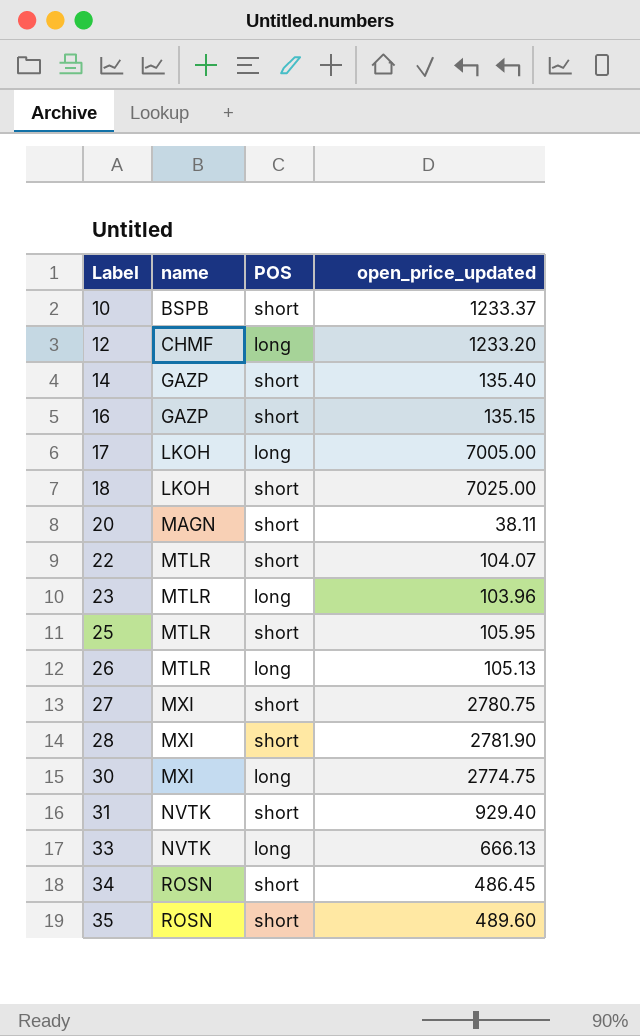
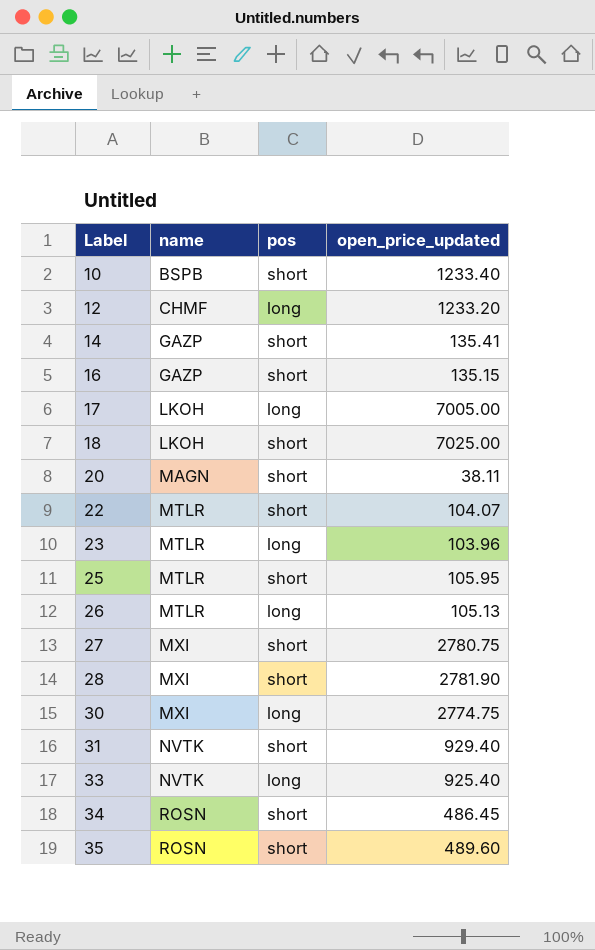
column name: POS -> pos
10 | open_price_updated: 1233.37 -> 1233.40
14 | open_price_updated: 135.40 -> 135.41
33 | open_price_updated: 666.13 -> 925.40

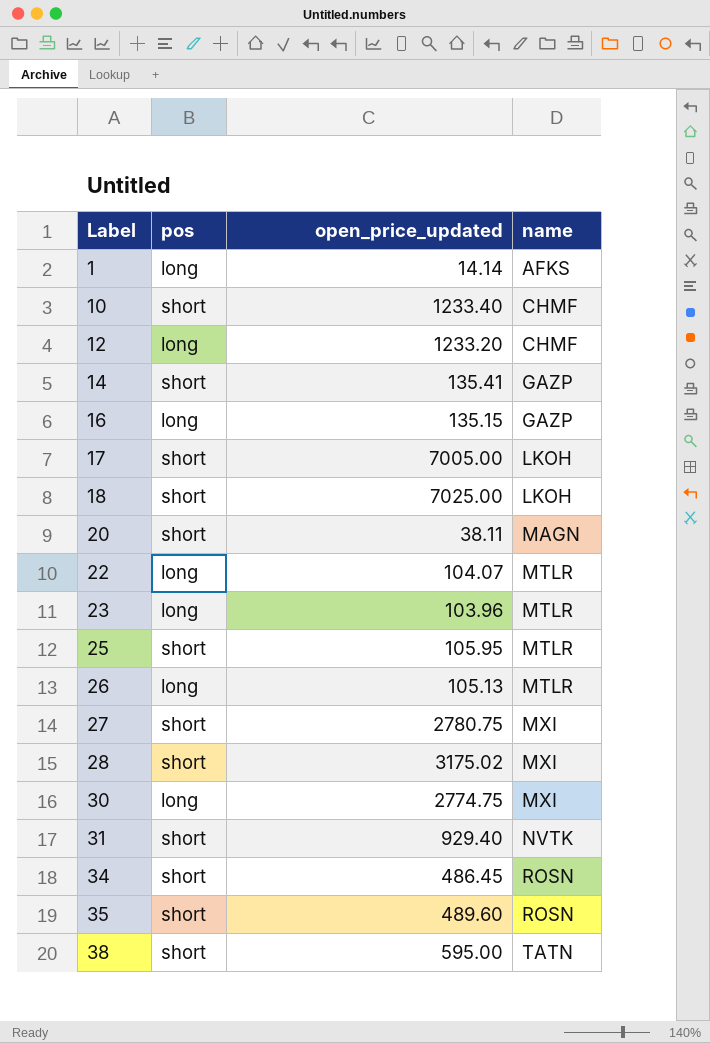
column name | position: 2 -> 4
row 33: NVTK | long | 925.40 -> none
row 1: none -> long | 14.14 | AFKS
10 | name: BSPB -> CHMF
16 | pos: short -> long
17 | pos: long -> short
22 | pos: short -> long
28 | open_price_updated: 2781.90 -> 3175.02
row 38: none -> short | 595.00 | TATN

